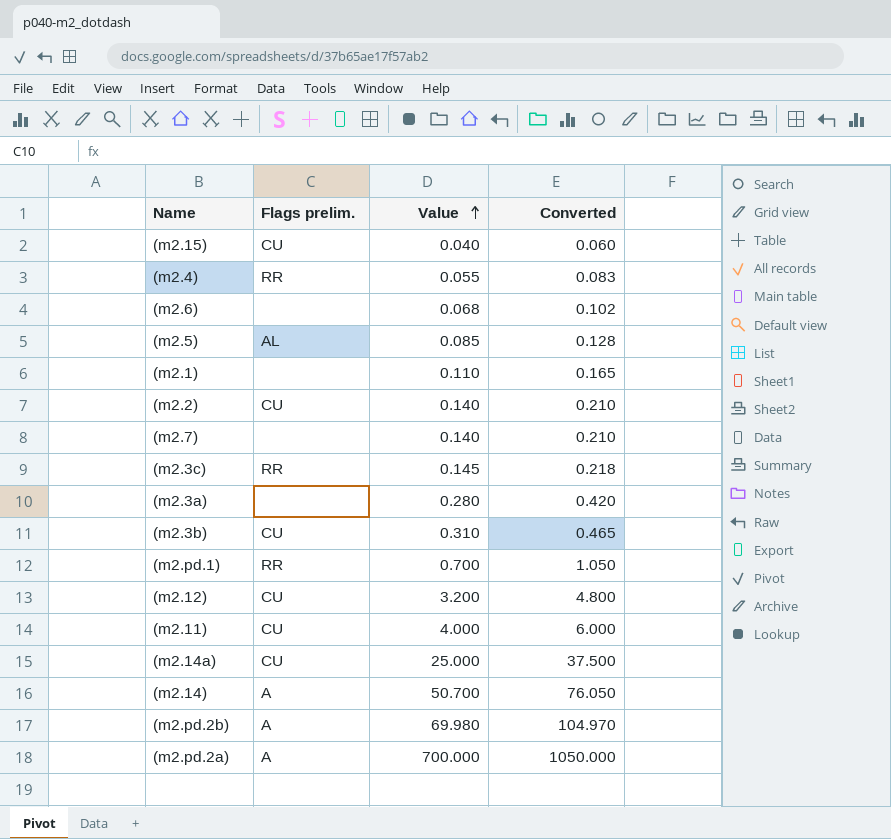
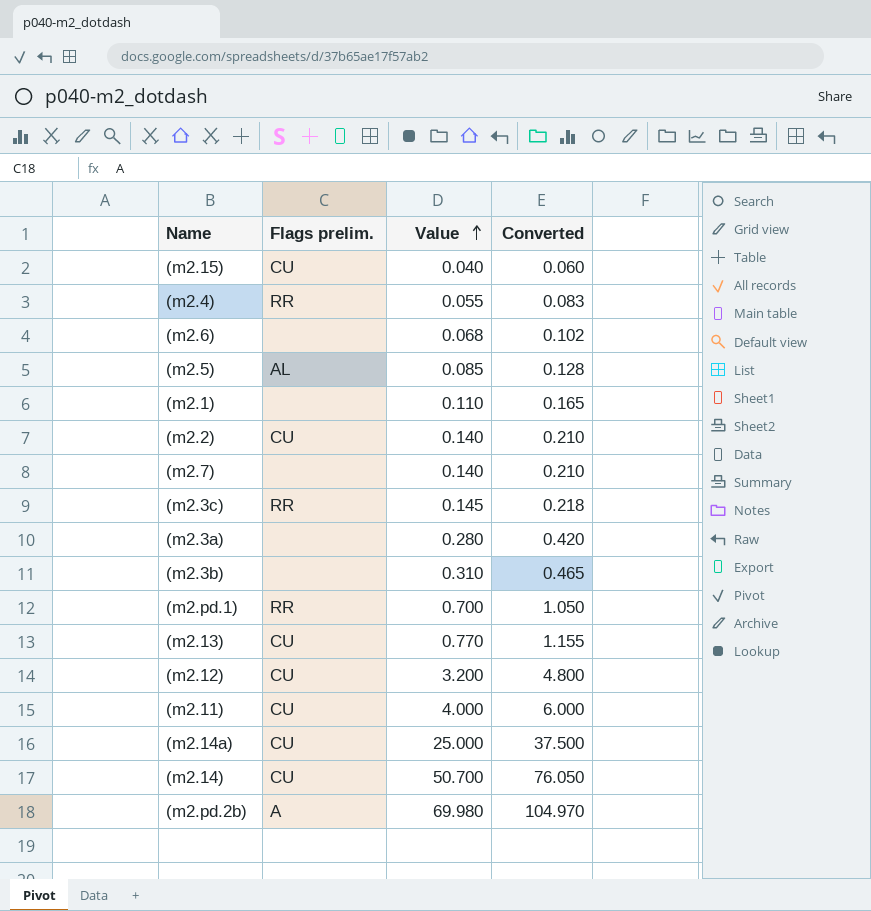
row (m2.pd.2a): A | 700.000 | 1050.000 -> none
(m2.3b) | Flags prelim.: CU -> none
row (m2.13): none -> CU | 0.770 | 1.155
(m2.14) | Flags prelim.: A -> CU

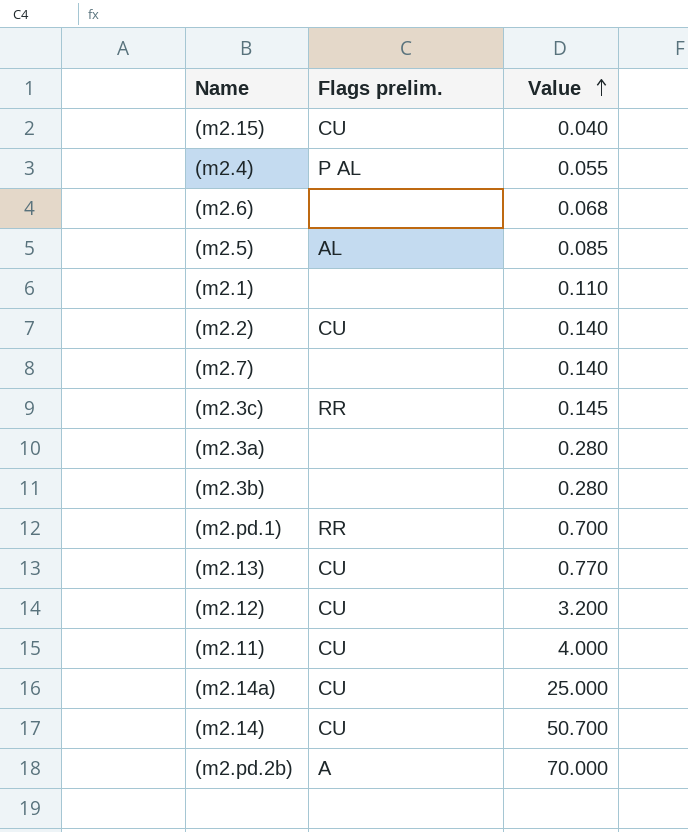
column Converted | formula: [Value] * 1.5 -> none
(m2.4) | Flags prelim.: RR -> P AL
(m2.3b) | Value: 0.310 -> 0.280
(m2.pd.2b) | Value: 69.980 -> 70.000

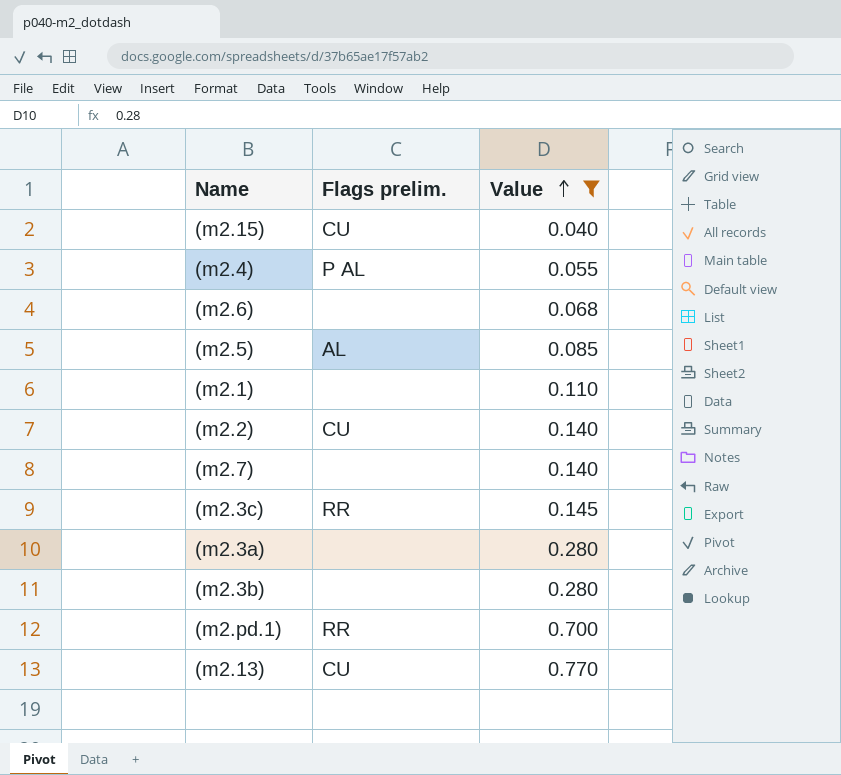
filter: none -> Value <= 0.770

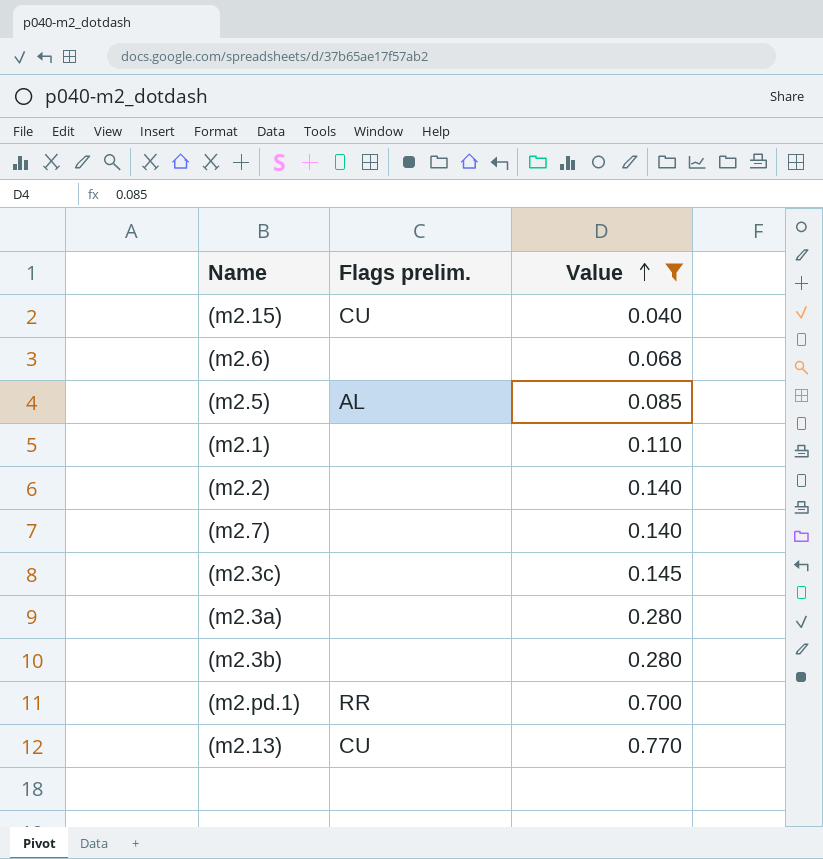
row (m2.4): P AL | 0.055 -> none
(m2.2) | Flags prelim.: CU -> none
(m2.3c) | Flags prelim.: RR -> none

